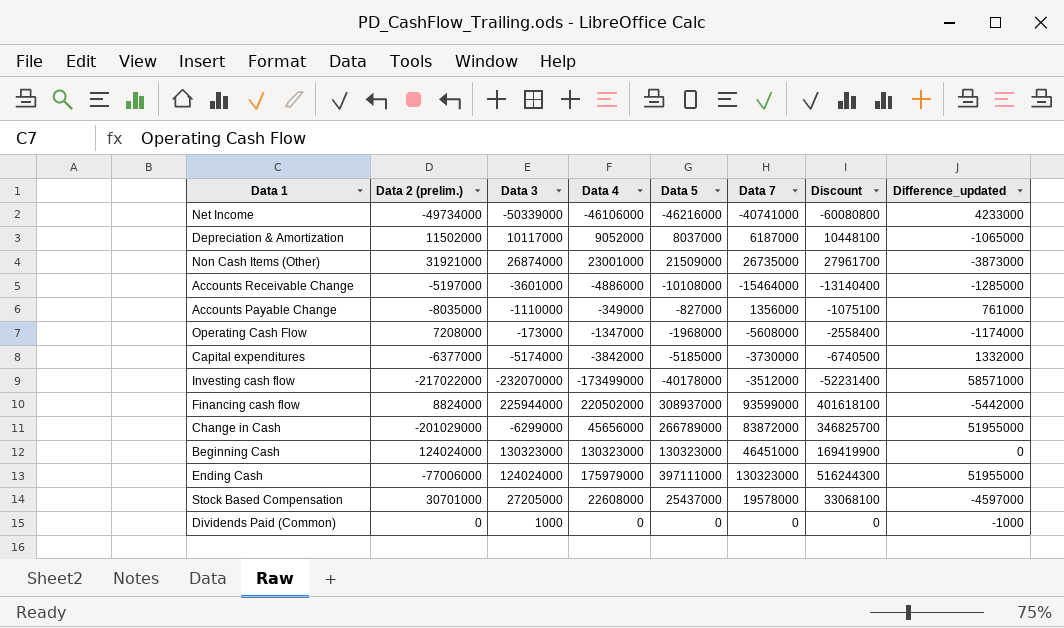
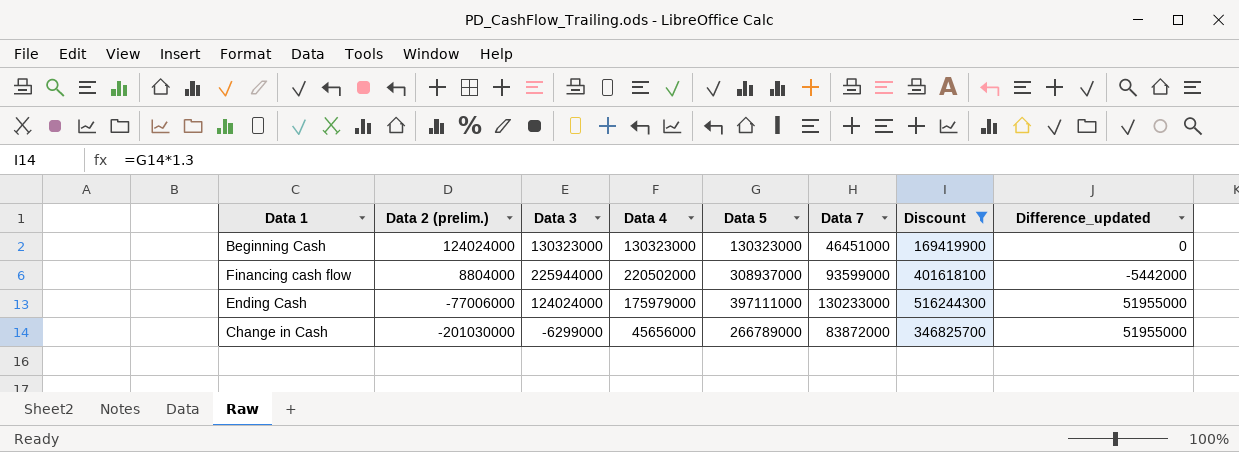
filter: none -> Discount >= 169419900
row order: none -> Data 2 (prelim.) descending
Financing cash flow | Data 2 (prelim.): 8824000 -> 8804000
Ending Cash | Data 7: 130323000 -> 130233000
Change in Cash | Data 2 (prelim.): -201029000 -> -201030000

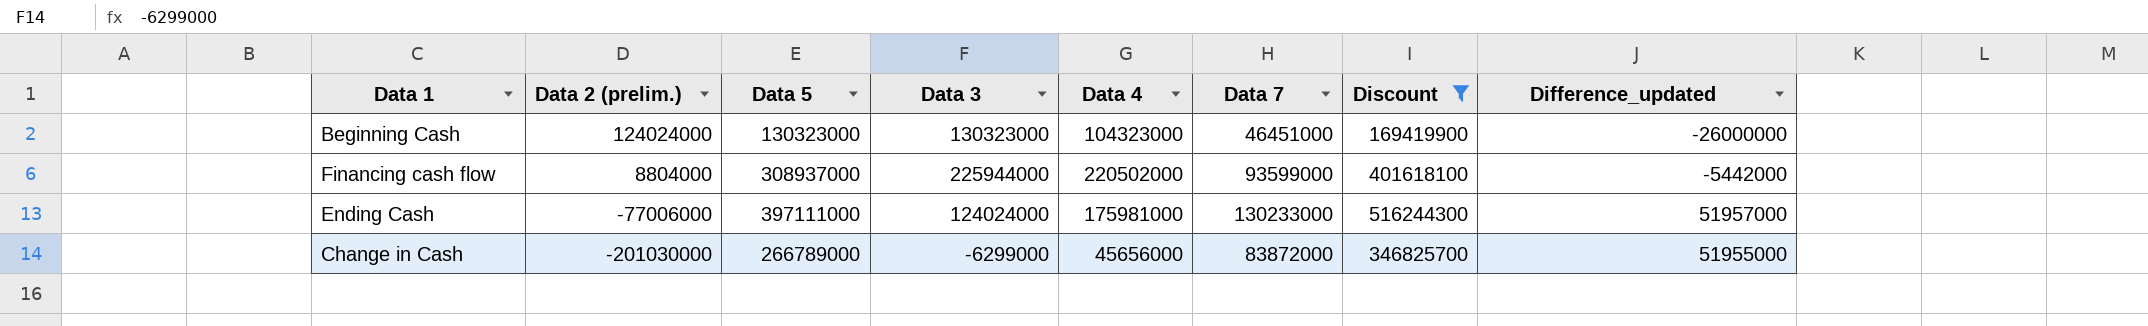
column Data 5 | position: 5 -> 3
Beginning Cash | Data 4: 130323000 -> 104323000
Beginning Cash | Difference_updated: 0 -> -26000000
Ending Cash | Data 4: 175979000 -> 175981000
Ending Cash | Difference_updated: 51955000 -> 51957000

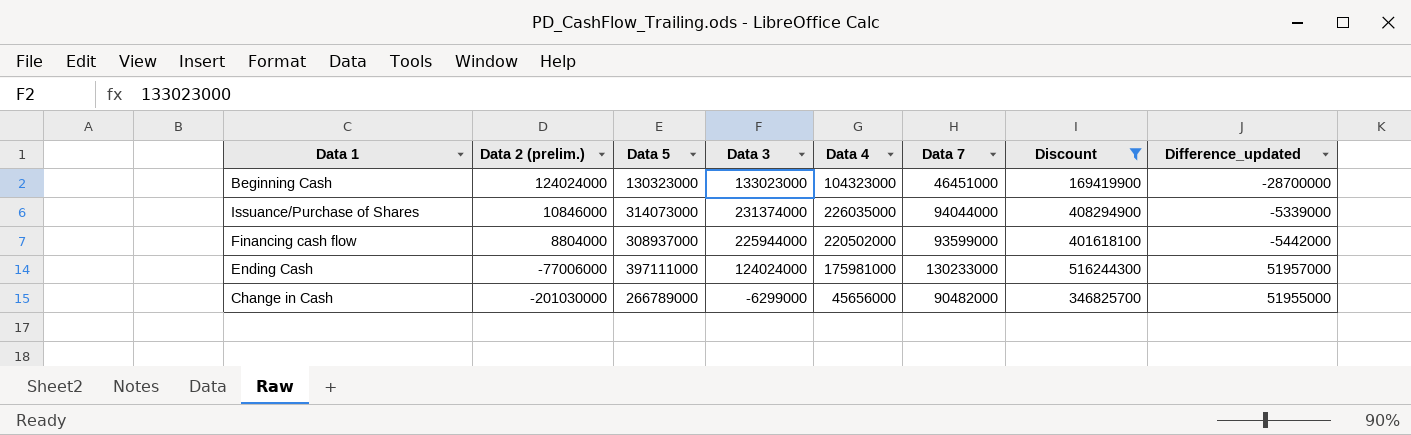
Beginning Cash | Data 3: 130323000 -> 133023000
Beginning Cash | Difference_updated: -26000000 -> -28700000
row Issuance/Purchase of Shares: none -> 10846000 | 314073000 | 231374000 | 226035000 | 94044000 | 408294900 | -5339000
Change in Cash | Data 7: 83872000 -> 90482000

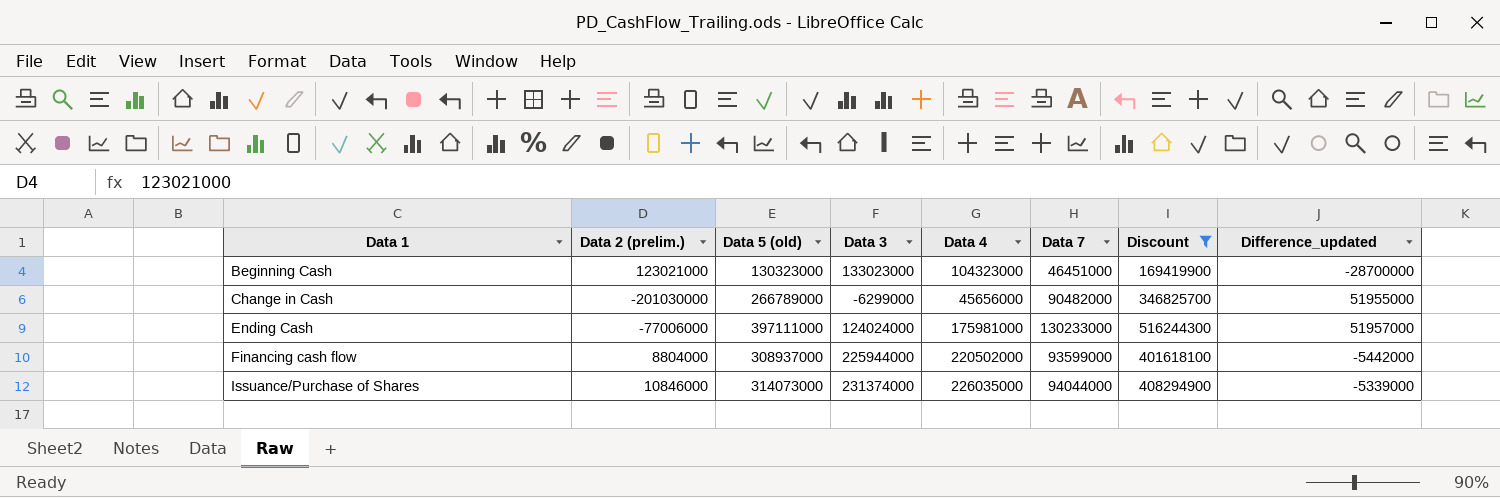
row order: Data 2 (prelim.) descending -> Data 1 ascending
column name: Data 5 -> Data 5 (old)
Beginning Cash | Data 2 (prelim.): 124024000 -> 123021000

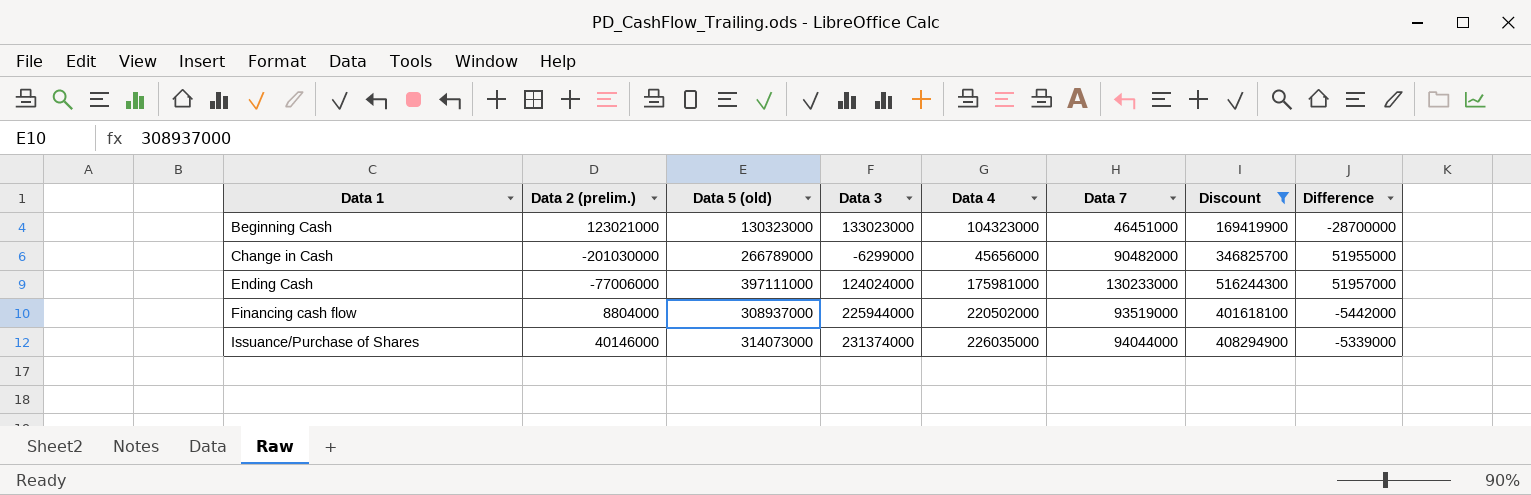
column name: Difference_updated -> Difference
Financing cash flow | Data 7: 93599000 -> 93519000
Issuance/Purchase of Shares | Data 2 (prelim.): 10846000 -> 40146000

